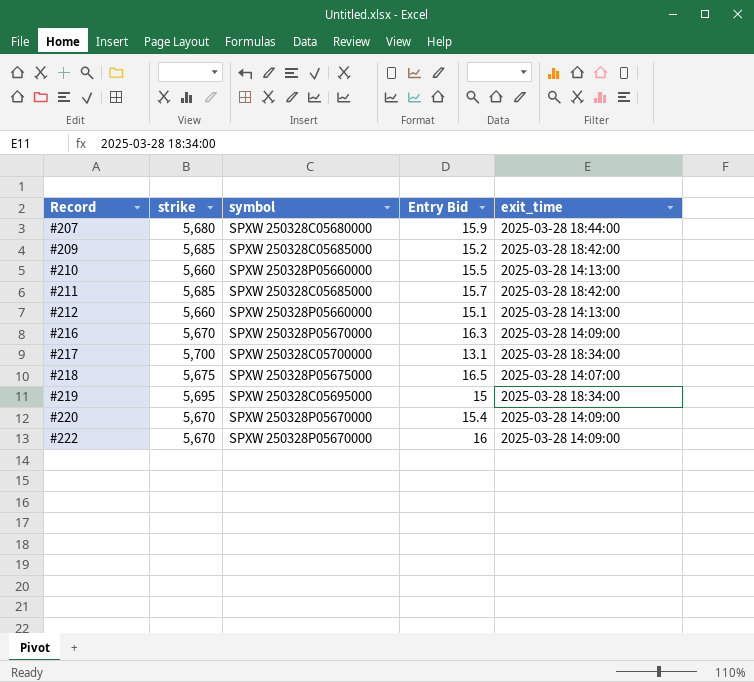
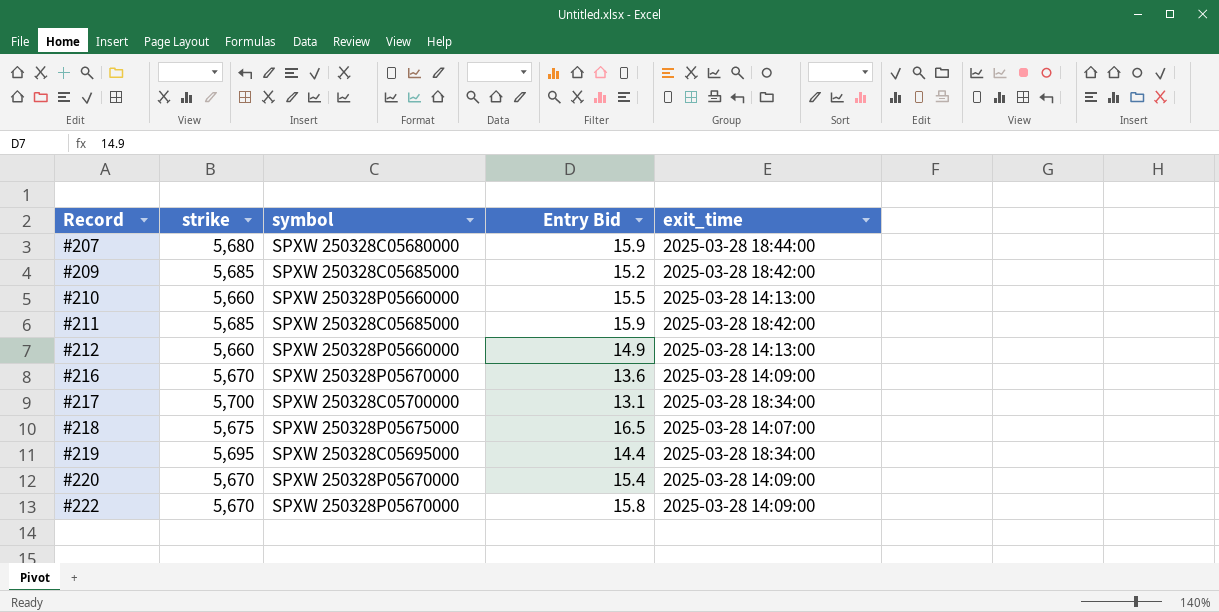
#211 | Entry Bid: 15.7 -> 15.9
#212 | Entry Bid: 15.1 -> 14.9
#216 | Entry Bid: 16.3 -> 13.6
#219 | Entry Bid: 15 -> 14.4
#222 | Entry Bid: 16 -> 15.8

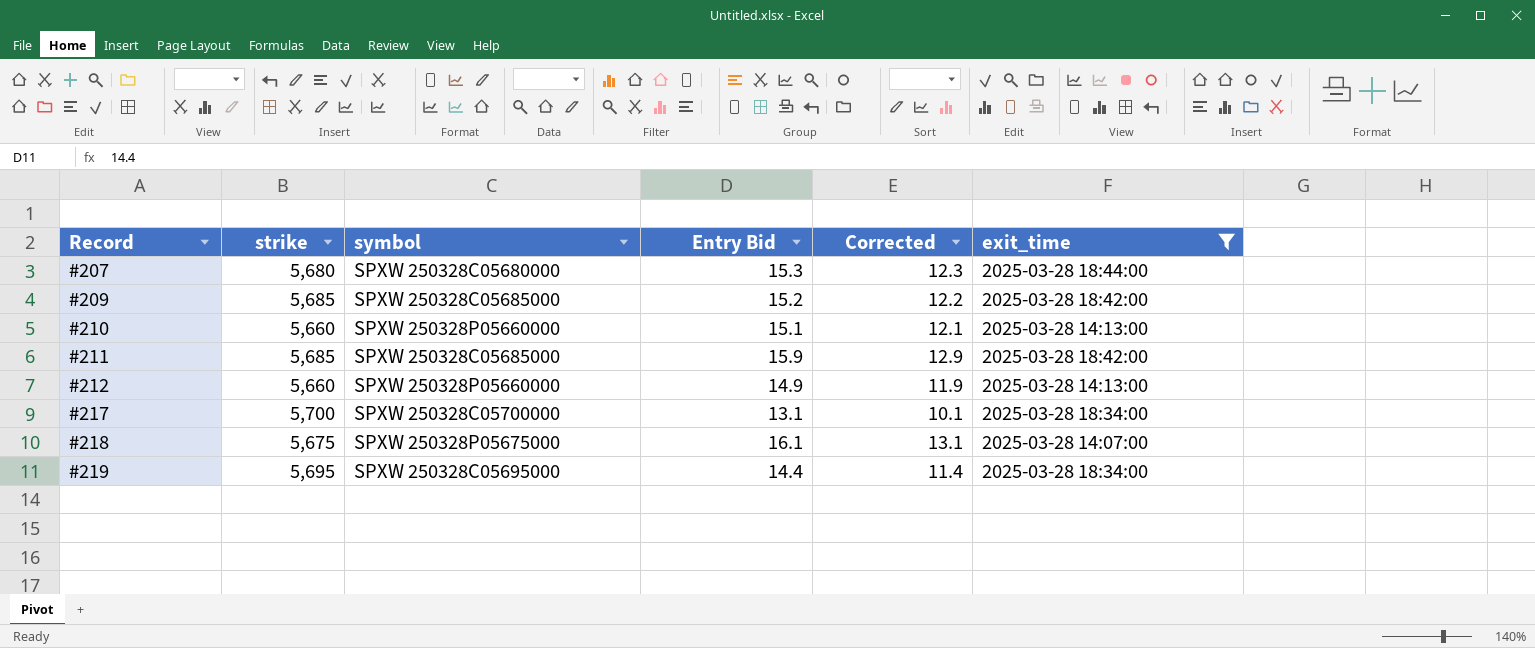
filter: none -> exit_time != 2025-03-28 14:09:00
column Corrected | formula: none -> [Entry Bid] - 3
#207 | Entry Bid: 15.9 -> 15.3
#210 | Entry Bid: 15.5 -> 15.1
#218 | Entry Bid: 16.5 -> 16.1

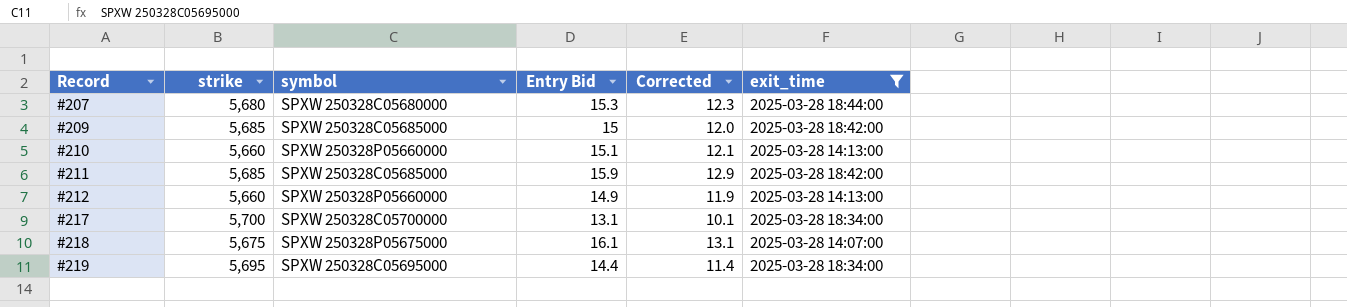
#209 | Entry Bid: 15.2 -> 15
#209 | Corrected: 12.2 -> 12.0

